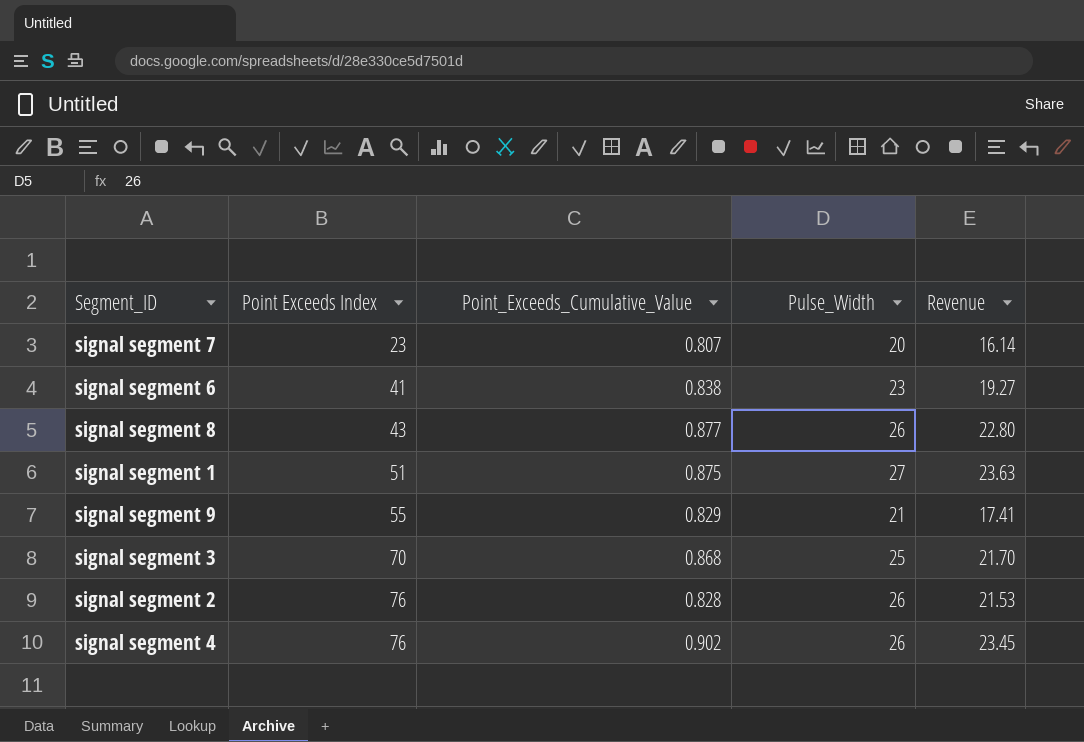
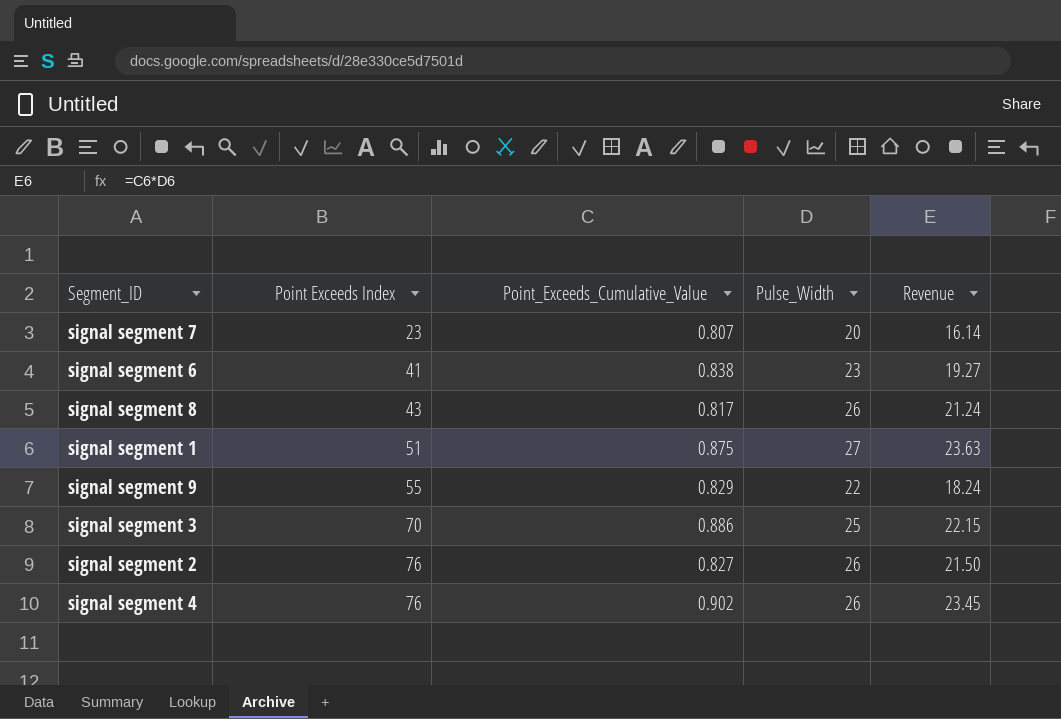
signal segment 8 | Point_Exceeds_Cumulative_Value: 0.877 -> 0.817
signal segment 8 | Revenue: 22.80 -> 21.24
signal segment 9 | Pulse_Width: 21 -> 22
signal segment 9 | Revenue: 17.41 -> 18.24
signal segment 3 | Point_Exceeds_Cumulative_Value: 0.868 -> 0.886
signal segment 3 | Revenue: 21.70 -> 22.15
signal segment 2 | Point_Exceeds_Cumulative_Value: 0.828 -> 0.827
signal segment 2 | Revenue: 21.53 -> 21.50

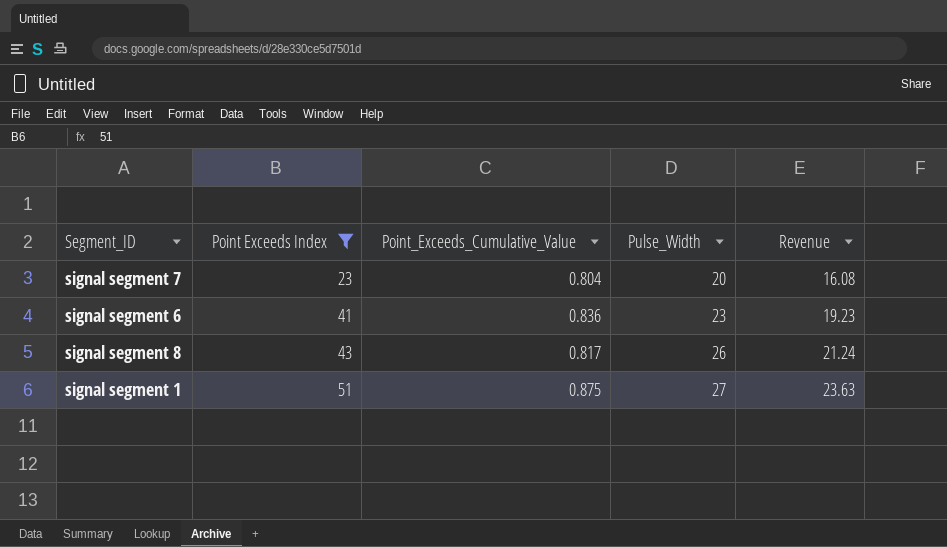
filter: none -> Point Exceeds Index <= 51
signal segment 7 | Point_Exceeds_Cumulative_Value: 0.807 -> 0.804
signal segment 7 | Revenue: 16.14 -> 16.08
signal segment 6 | Point_Exceeds_Cumulative_Value: 0.838 -> 0.836
signal segment 6 | Revenue: 19.27 -> 19.23

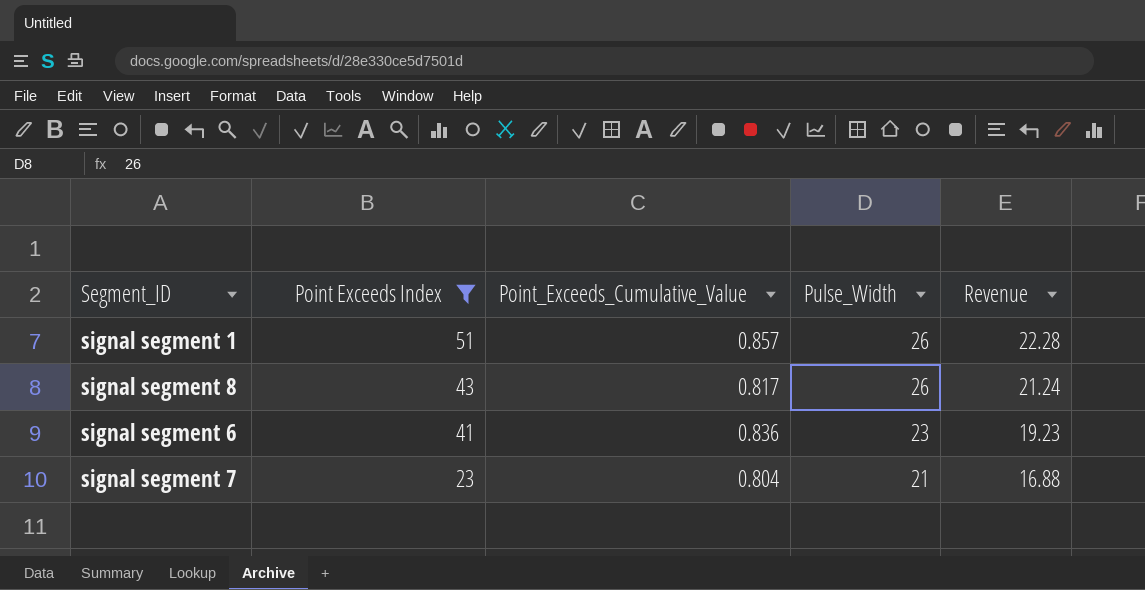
row order: Point Exceeds Index ascending -> Point Exceeds Index descending
signal segment 1 | Point_Exceeds_Cumulative_Value: 0.875 -> 0.857
signal segment 1 | Pulse_Width: 27 -> 26
signal segment 1 | Revenue: 23.63 -> 22.28
signal segment 7 | Pulse_Width: 20 -> 21
signal segment 7 | Revenue: 16.08 -> 16.88

